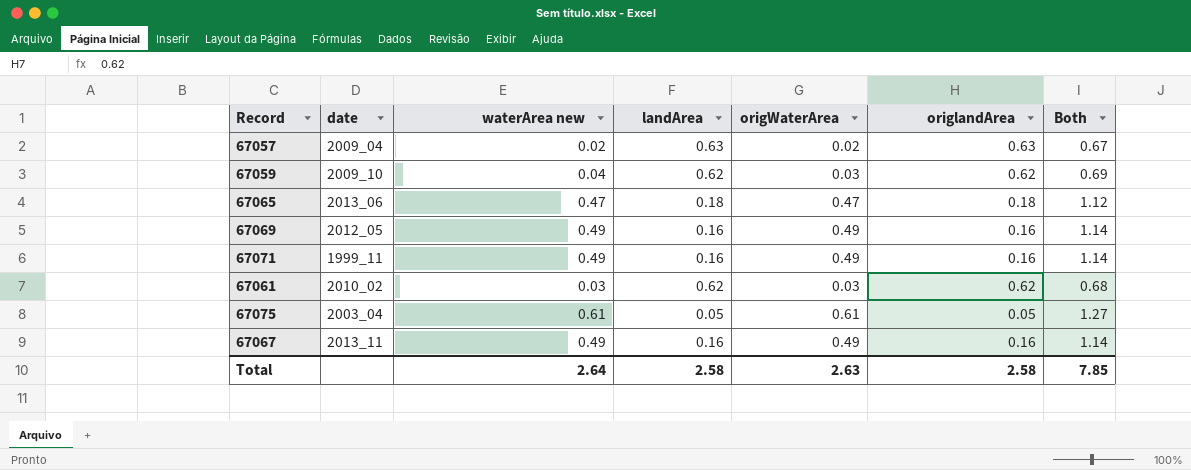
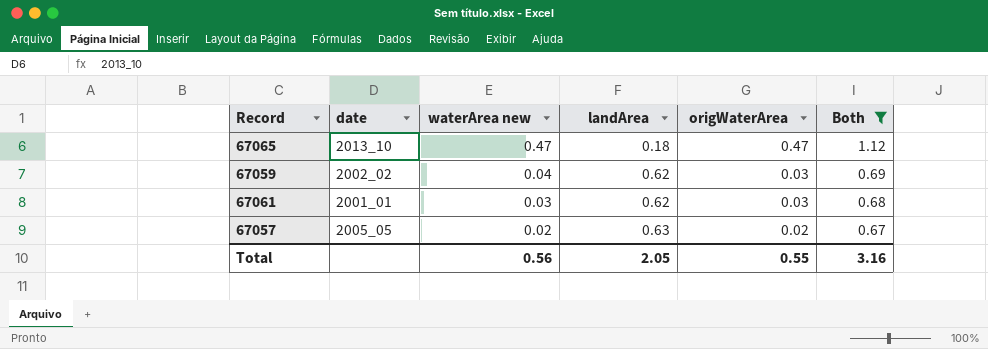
filter: none -> Both <= 1.12
row order: none -> waterArea new descending
column origlandArea | position: 6 -> none
67065 | date: 2013_06 -> 2013_10
67059 | date: 2009_10 -> 2002_02
67061 | date: 2010_02 -> 2001_01
67057 | date: 2009_04 -> 2005_05
Total | waterArea new: 2.64 -> 0.56
Total | landArea: 2.58 -> 2.05
Total | origWaterArea: 2.63 -> 0.55
Total | Both: 7.85 -> 3.16

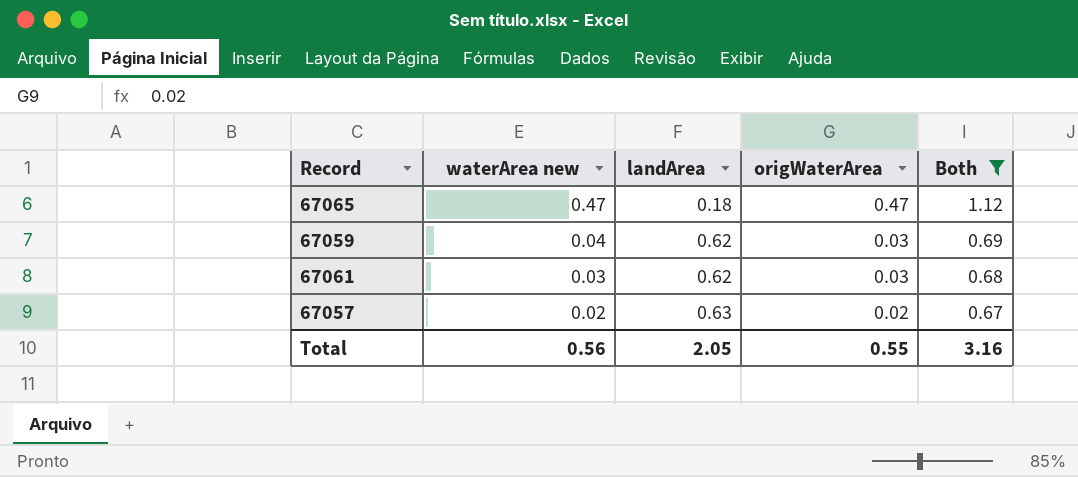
column date | position: 2 -> none

